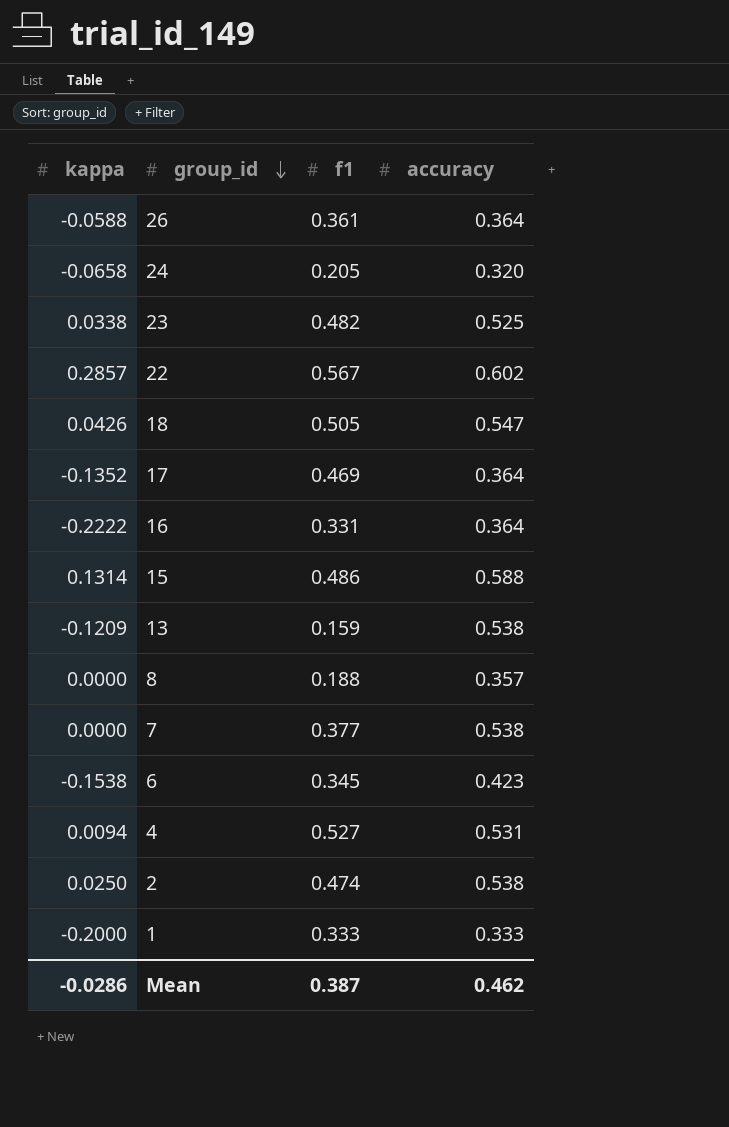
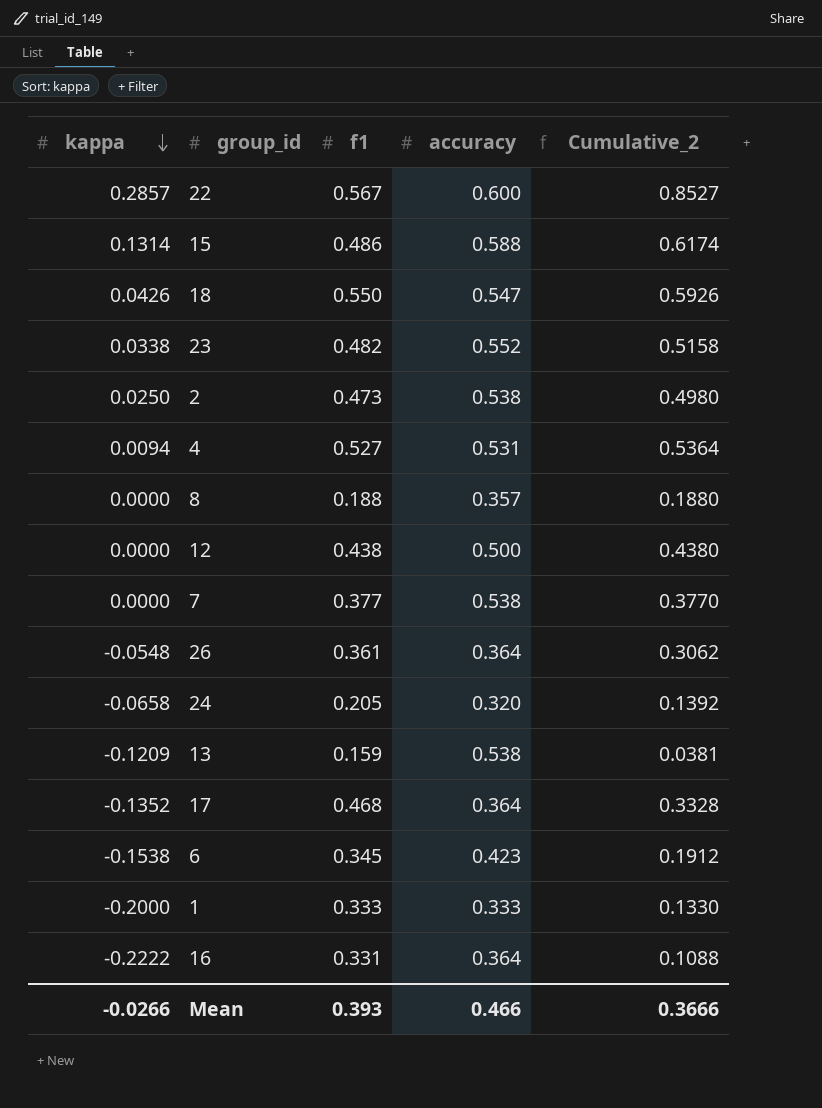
row order: group_id descending -> kappa descending
column Cumulative_2 | formula: none -> [kappa] + [f1]
22 | accuracy: 0.602 -> 0.600
18 | f1: 0.505 -> 0.550
23 | accuracy: 0.525 -> 0.552
2 | f1: 0.474 -> 0.473
row 12: none -> 0.0000 | 0.438 | 0.500 | 0.4380
26 | kappa: -0.0588 -> -0.0548
17 | f1: 0.469 -> 0.468
Mean | kappa: -0.0286 -> -0.0266
Mean | f1: 0.387 -> 0.393
Mean | accuracy: 0.462 -> 0.466

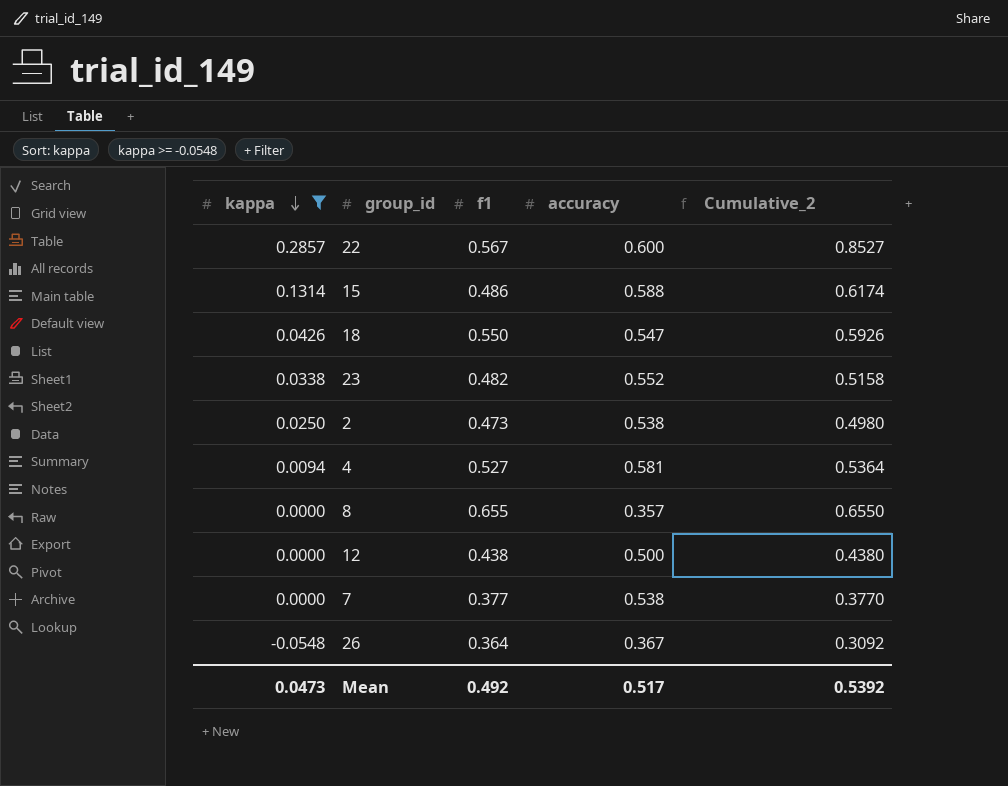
filter: none -> kappa >= -0.0548
4 | accuracy: 0.531 -> 0.581
8 | f1: 0.188 -> 0.655
8 | Cumulative_2: 0.1880 -> 0.6550
26 | f1: 0.361 -> 0.364
26 | accuracy: 0.364 -> 0.367
26 | Cumulative_2: 0.3062 -> 0.3092
Mean | kappa: -0.0266 -> 0.0473
Mean | f1: 0.393 -> 0.492
Mean | accuracy: 0.466 -> 0.517
Mean | Cumulative_2: 0.3666 -> 0.5392

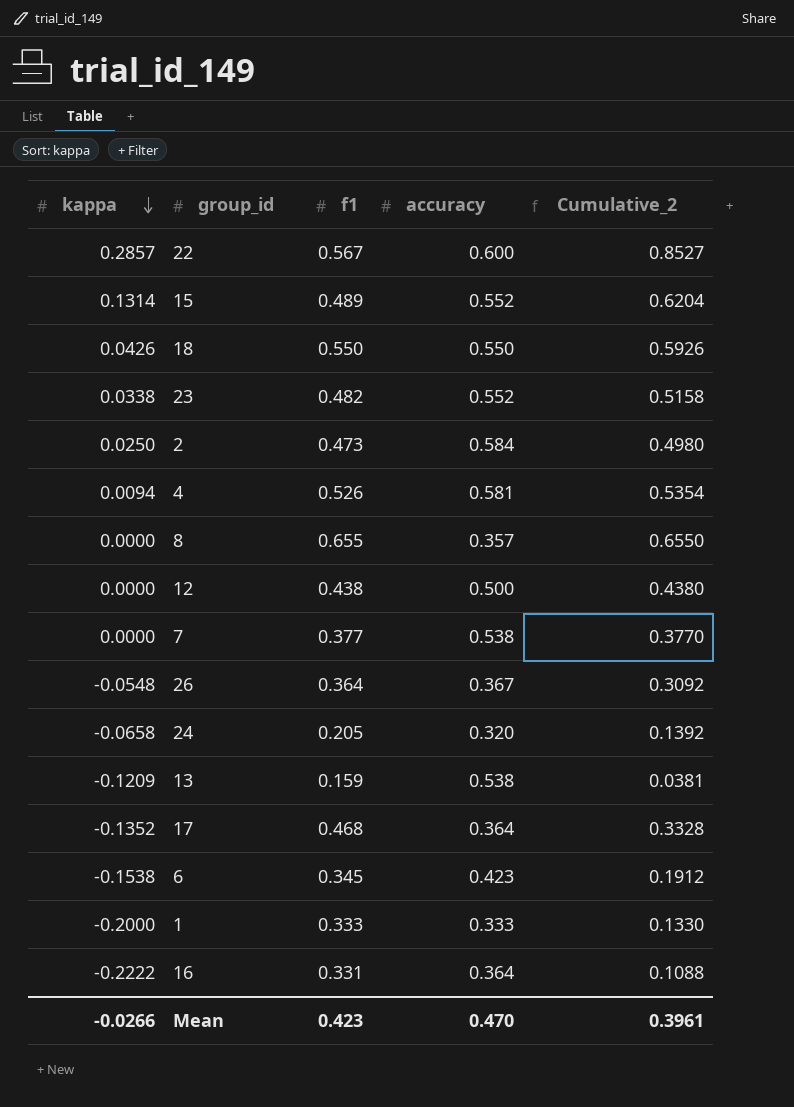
filter: kappa >= -0.0548 -> none
15 | f1: 0.486 -> 0.489
15 | accuracy: 0.588 -> 0.552
15 | Cumulative_2: 0.6174 -> 0.6204
18 | accuracy: 0.547 -> 0.550
2 | accuracy: 0.538 -> 0.584
4 | f1: 0.527 -> 0.526
4 | Cumulative_2: 0.5364 -> 0.5354
Mean | kappa: 0.0473 -> -0.0266
Mean | f1: 0.492 -> 0.423
Mean | accuracy: 0.517 -> 0.470
Mean | Cumulative_2: 0.5392 -> 0.3961

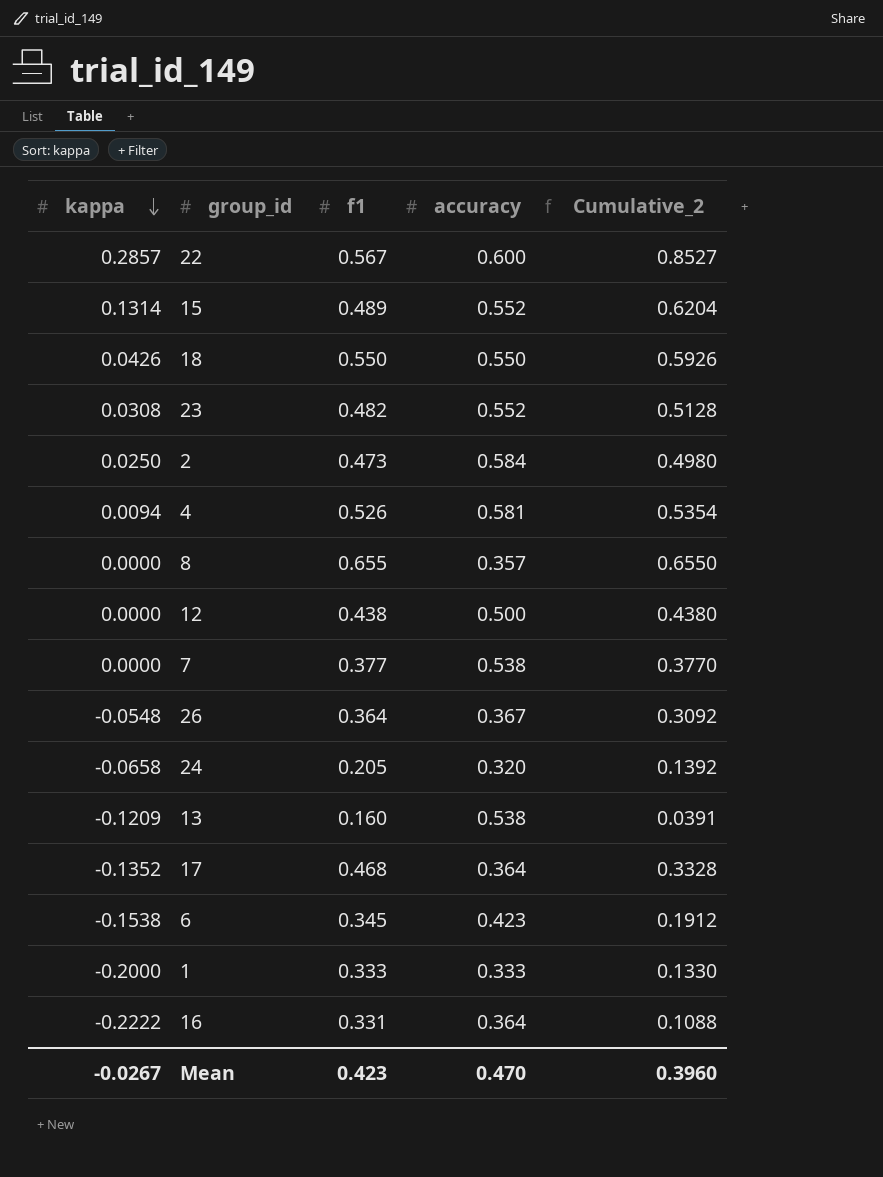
23 | kappa: 0.0338 -> 0.0308
23 | Cumulative_2: 0.5158 -> 0.5128
13 | f1: 0.159 -> 0.160
13 | Cumulative_2: 0.0381 -> 0.0391
Mean | kappa: -0.0266 -> -0.0267
Mean | Cumulative_2: 0.3961 -> 0.3960

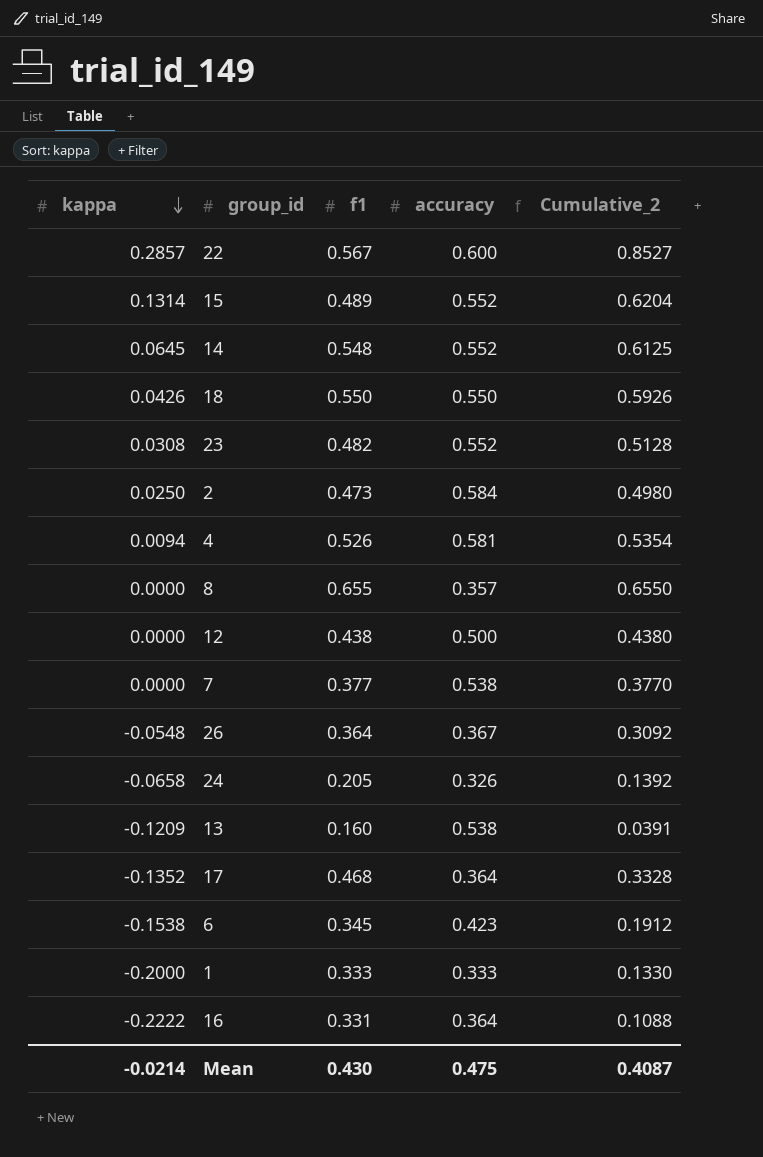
row 14: none -> 0.0645 | 0.548 | 0.552 | 0.6125
24 | accuracy: 0.320 -> 0.326
Mean | kappa: -0.0267 -> -0.0214
Mean | f1: 0.423 -> 0.430
Mean | accuracy: 0.470 -> 0.475
Mean | Cumulative_2: 0.3960 -> 0.4087

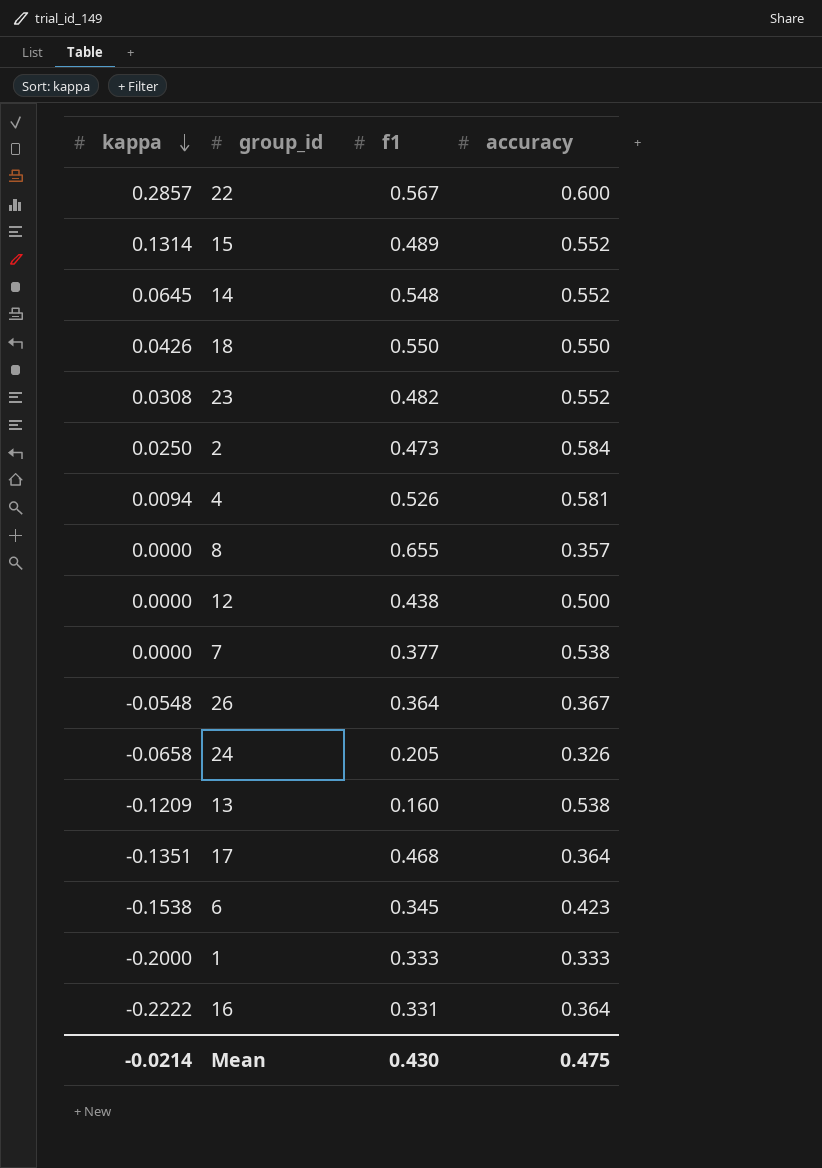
column Cumulative_2 | formula: [kappa] + [f1] -> none
17 | kappa: -0.1352 -> -0.1351

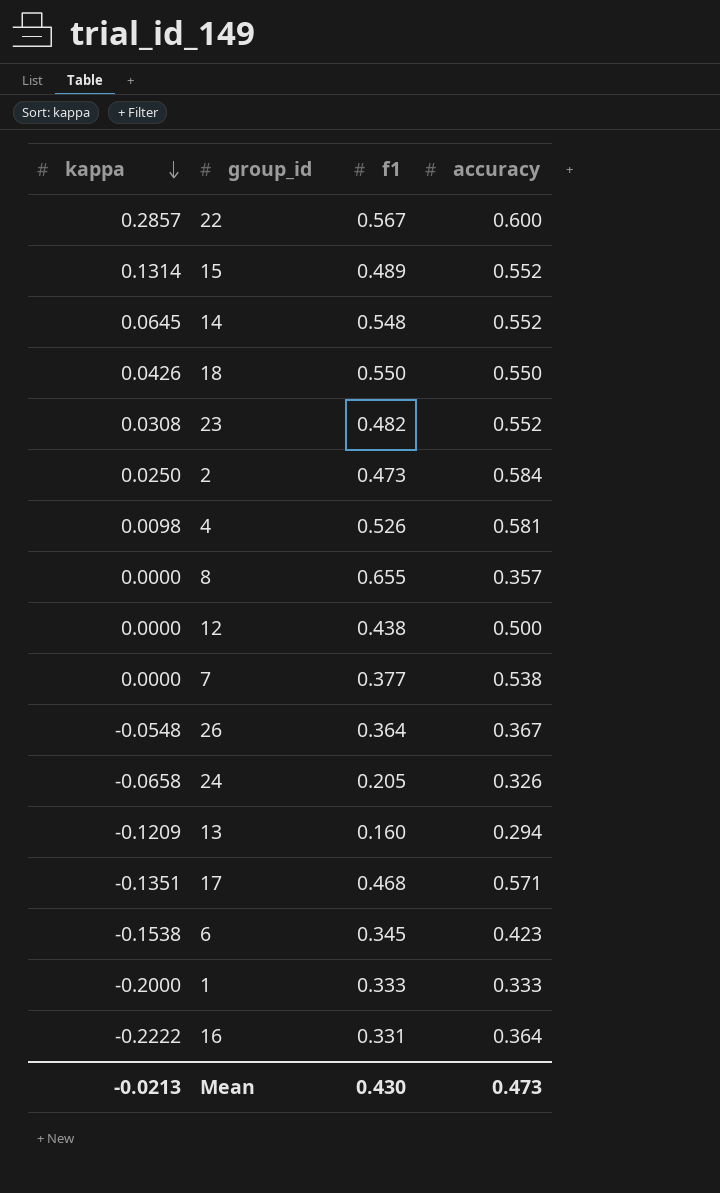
4 | kappa: 0.0094 -> 0.0098
13 | accuracy: 0.538 -> 0.294
17 | accuracy: 0.364 -> 0.571
Mean | kappa: -0.0214 -> -0.0213
Mean | accuracy: 0.475 -> 0.473

